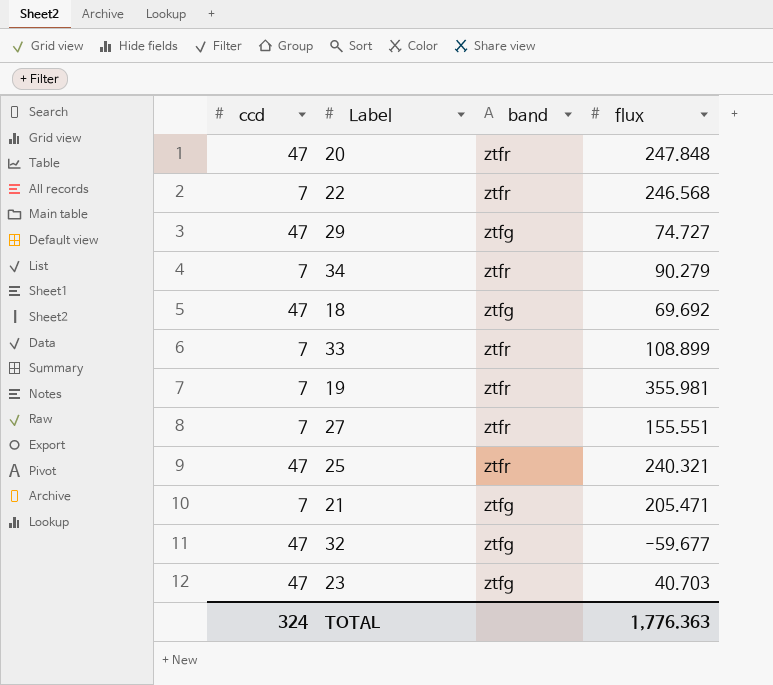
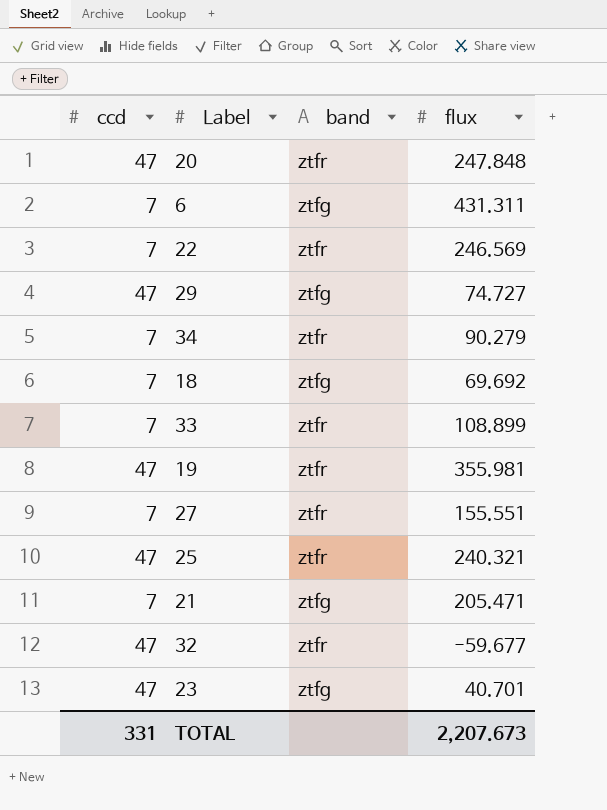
row 6: none -> 7 | ztfg | 431.311
22 | flux: 246.568 -> 246.569
18 | ccd: 47 -> 7
19 | ccd: 7 -> 47
32 | band: ztfg -> ztfr
23 | flux: 40.703 -> 40.701
TOTAL | ccd: 324 -> 331
TOTAL | flux: 1,776.363 -> 2,207.673

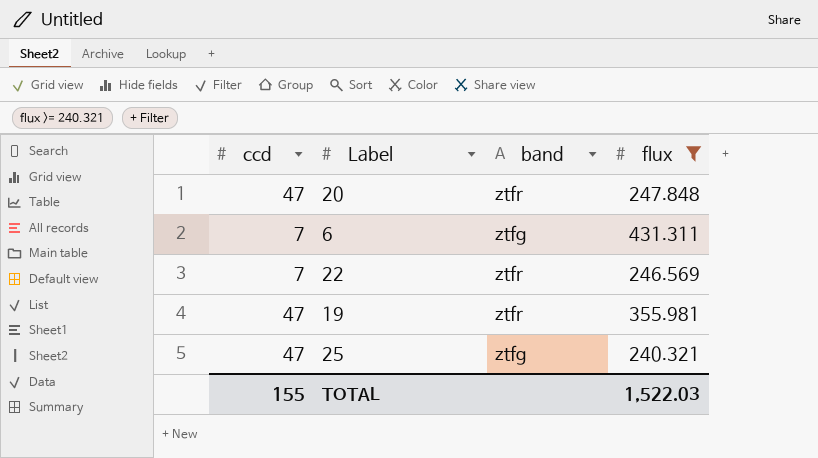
filter: none -> flux >= 240.321
25 | band: ztfr -> ztfg
TOTAL | ccd: 331 -> 155
TOTAL | flux: 2,207.673 -> 1,522.03

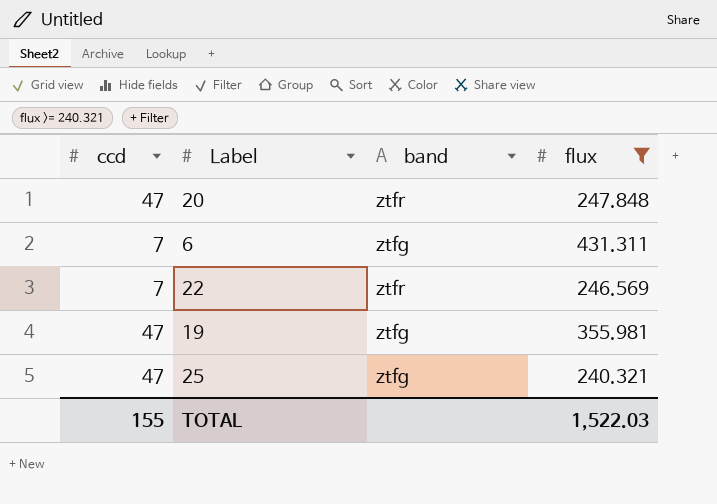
19 | band: ztfr -> ztfg

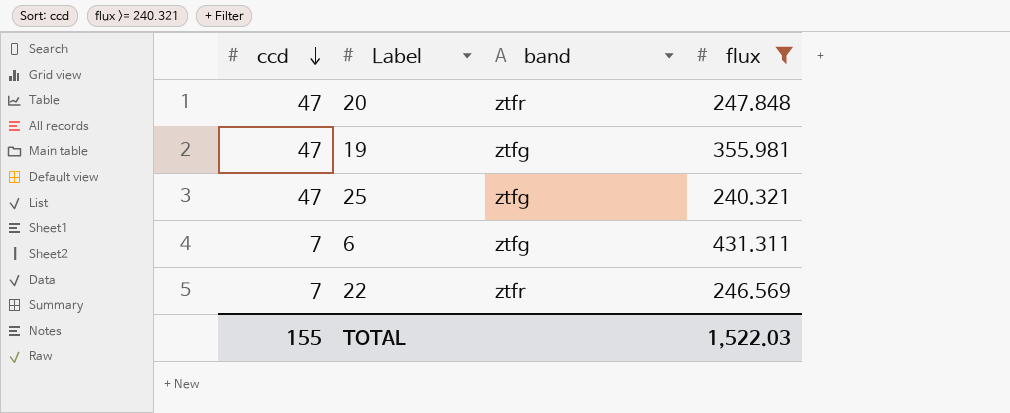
row order: none -> ccd descending

